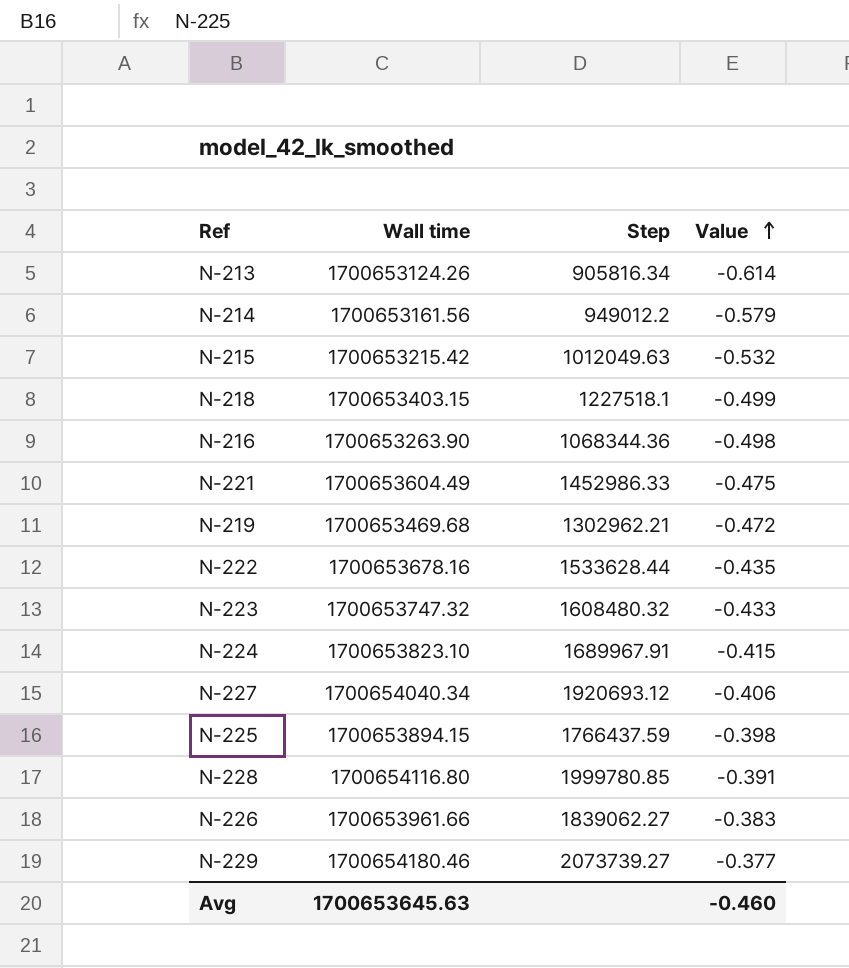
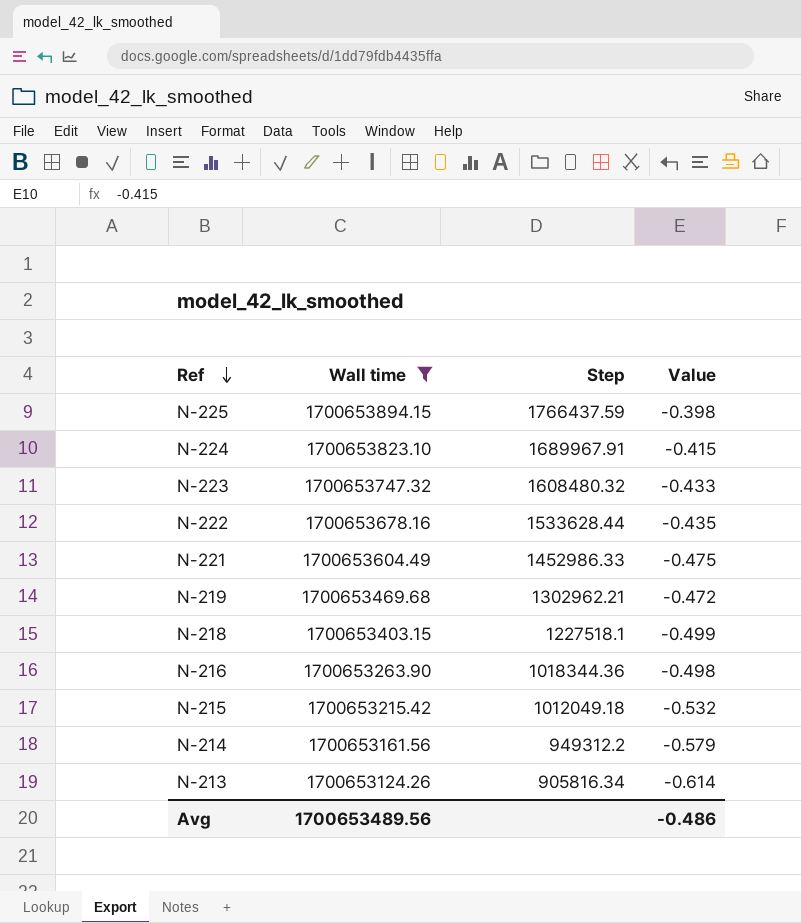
filter: none -> Wall time <= 1700653894.15
row order: Value ascending -> Ref descending
N-216 | Step: 1068344.36 -> 1018344.36
N-215 | Step: 1012049.63 -> 1012049.18
N-214 | Step: 949012.2 -> 949312.2
Avg | Wall time: 1700653645.63 -> 1700653489.56
Avg | Value: -0.460 -> -0.486

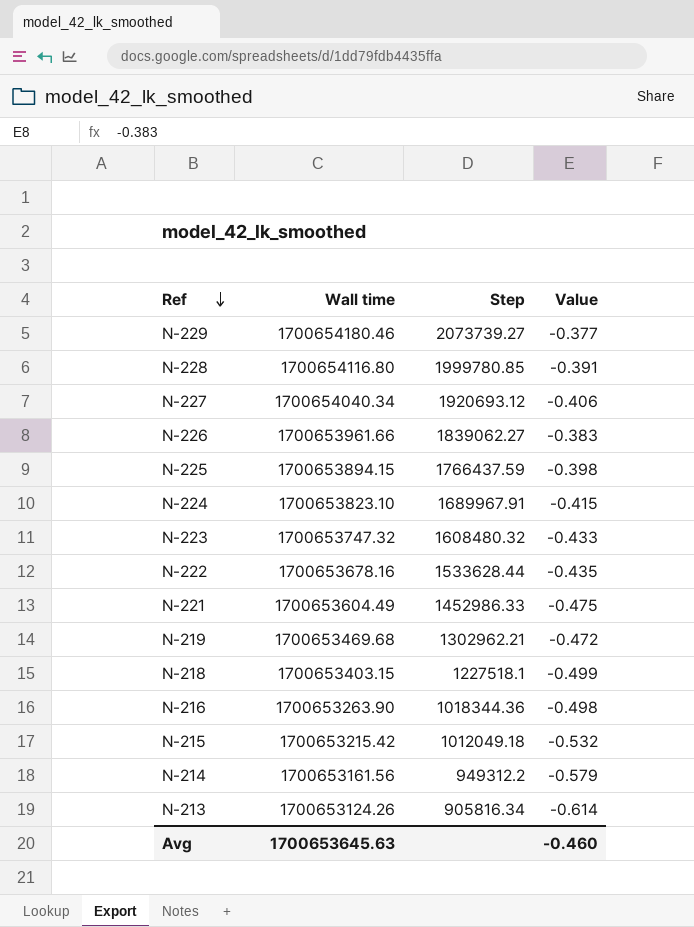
filter: Wall time <= 1700653894.15 -> none
Avg | Wall time: 1700653489.56 -> 1700653645.63
Avg | Value: -0.486 -> -0.460

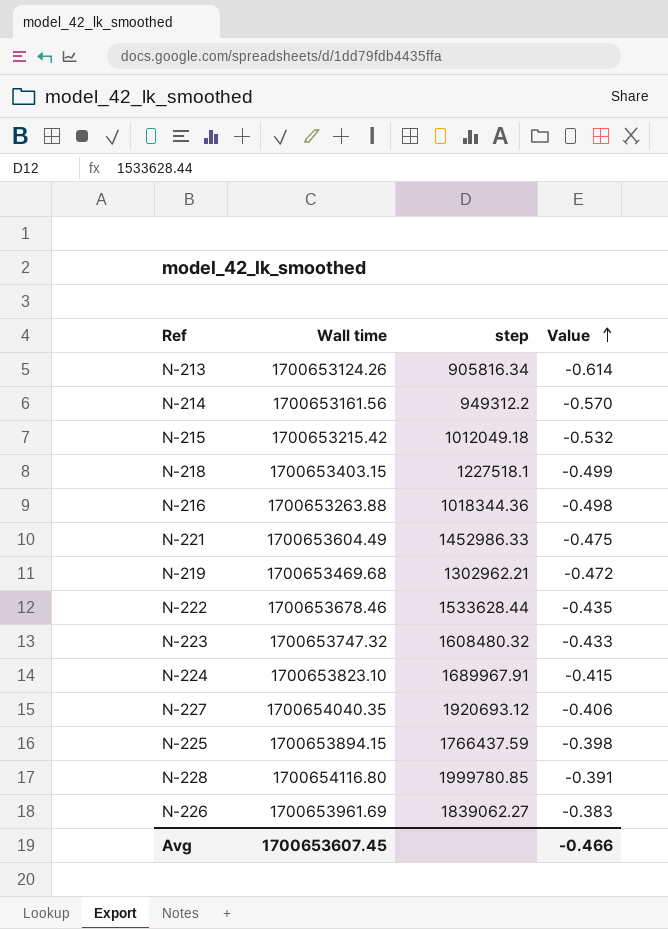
row order: Ref descending -> Value ascending
column name: Step -> step
row N-229: 1700654180.46 | 2073739.27 | -0.377 -> none
N-214 | Value: -0.579 -> -0.570
N-216 | Wall time: 1700653263.90 -> 1700653263.88
N-222 | Wall time: 1700653678.16 -> 1700653678.46
N-227 | Wall time: 1700654040.34 -> 1700654040.35
N-226 | Wall time: 1700653961.66 -> 1700653961.69
Avg | Wall time: 1700653645.63 -> 1700653607.45
Avg | Value: -0.460 -> -0.466

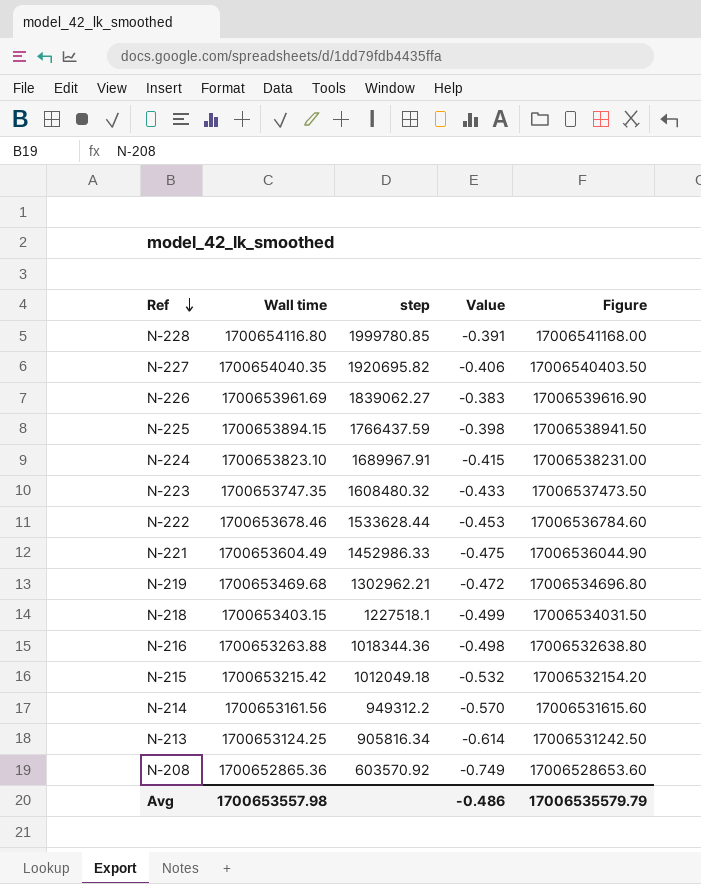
row order: Value ascending -> Ref descending
column Figure | formula: none -> [Wall time] * 10
N-227 | step: 1920693.12 -> 1920695.82
N-223 | Wall time: 1700653747.32 -> 1700653747.35
N-222 | Value: -0.435 -> -0.453
N-213 | Wall time: 1700653124.26 -> 1700653124.25
row N-208: none -> 1700652865.36 | 603570.92 | -0.749 | 17006528653.60
Avg | Wall time: 1700653607.45 -> 1700653557.98
Avg | Value: -0.466 -> -0.486

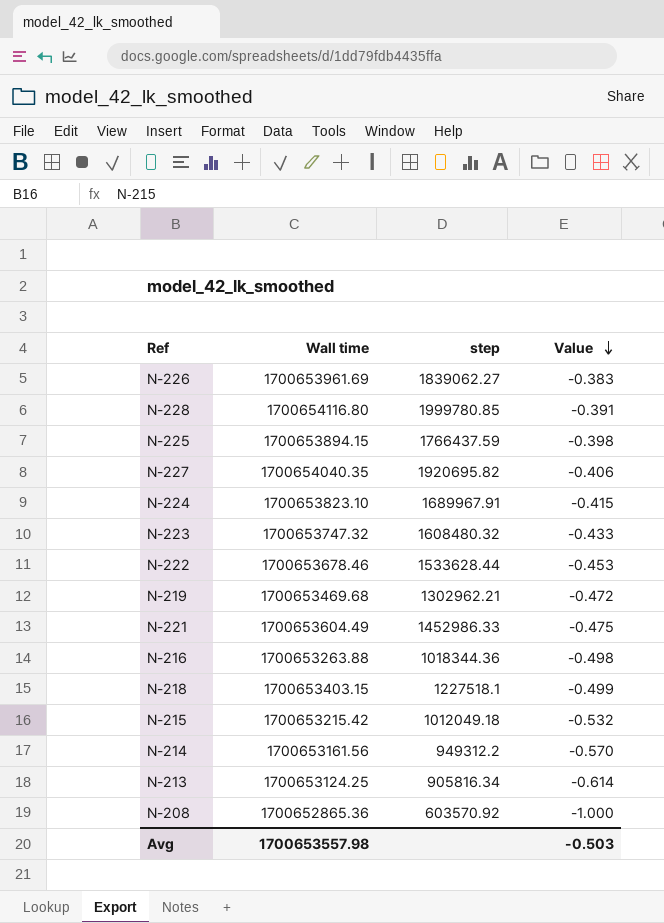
row order: Ref descending -> Value descending
column Figure | formula: [Wall time] * 10 -> none
N-223 | Wall time: 1700653747.35 -> 1700653747.32
N-208 | Value: -0.749 -> -1.000
Avg | Value: -0.486 -> -0.503

